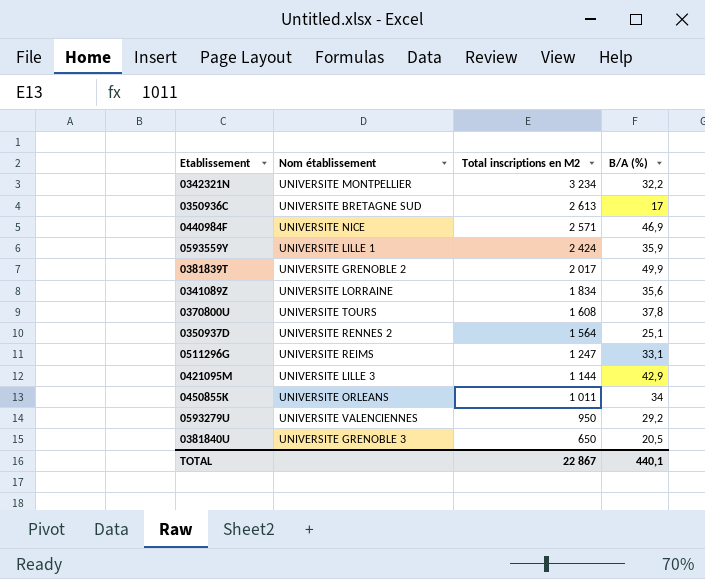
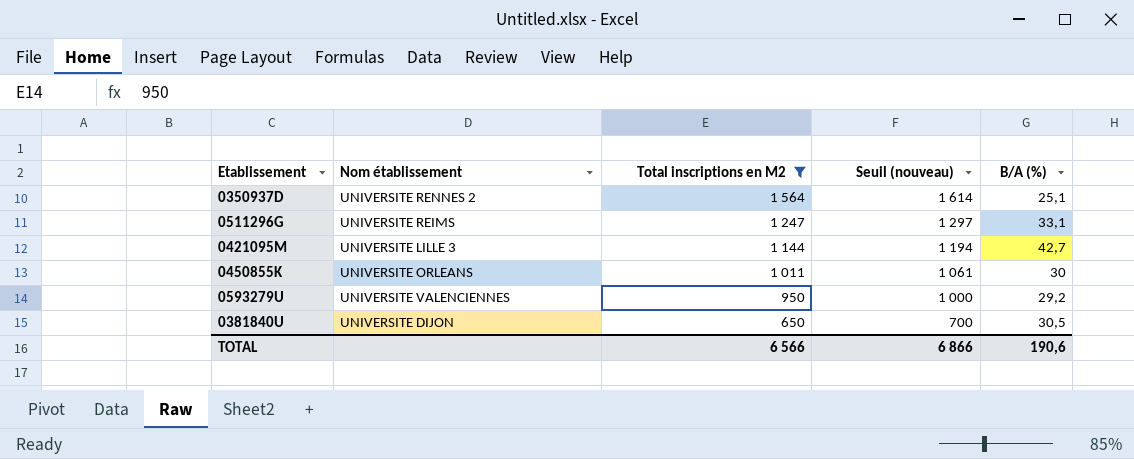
filter: none -> Total inscriptions en M2 <= 1 564
column Seuil (nouveau) | formula: none -> [Total inscriptions en M2] + 50
0421095M | B/A (%): 42,9 -> 42,7
0450855K | B/A (%): 34 -> 30
0381840U | Nom établissement: UNIVERSITE GRENOBLE 3 -> UNIVERSITE DIJON
0381840U | B/A (%): 20,5 -> 30,5
TOTAL | Total inscriptions en M2: 22 867 -> 6 566
TOTAL | B/A (%): 440,1 -> 190,6

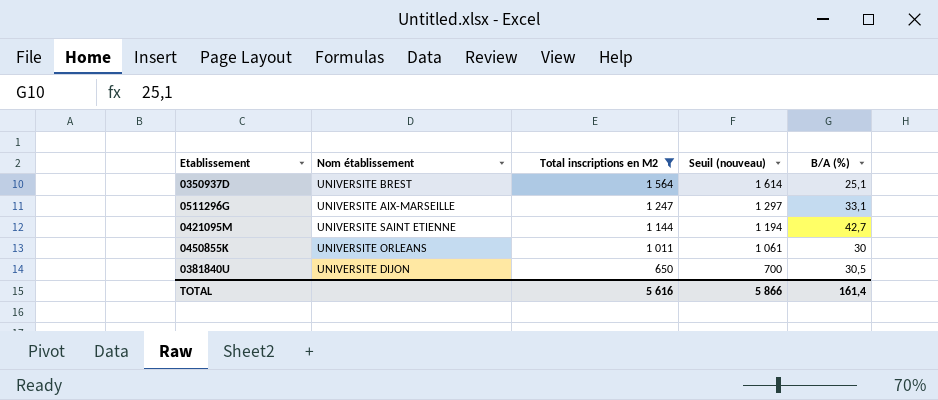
row 0593279U: UNIVERSITE VALENCIENNES | 950 | 1 000 | 29,2 -> none
0350937D | Nom établissement: UNIVERSITE RENNES 2 -> UNIVERSITE BREST
0511296G | Nom établissement: UNIVERSITE REIMS -> UNIVERSITE AIX-MARSEILLE
0421095M | Nom établissement: UNIVERSITE LILLE 3 -> UNIVERSITE SAINT ETIENNE
TOTAL | Total inscriptions en M2: 6 566 -> 5 616
TOTAL | Seuil (nouveau): 6 866 -> 5 866
TOTAL | B/A (%): 190,6 -> 161,4

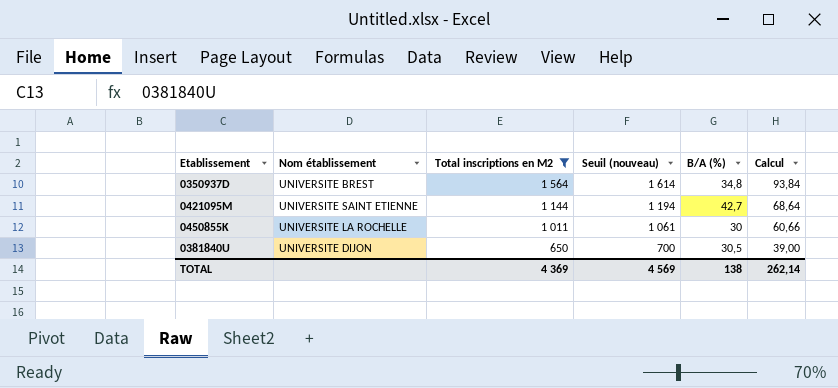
column Calcul | formula: none -> [Total inscriptions en M2] * 0,06
row 0511296G: UNIVERSITE AIX-MARSEILLE | 1 247 | 1 297 | 33,1 -> none
0350937D | B/A (%): 25,1 -> 34,8
0450855K | Nom établissement: UNIVERSITE ORLEANS -> UNIVERSITE LA ROCHELLE
TOTAL | Total inscriptions en M2: 5 616 -> 4 369
TOTAL | Seuil (nouveau): 5 866 -> 4 569
TOTAL | B/A (%): 161,4 -> 138

